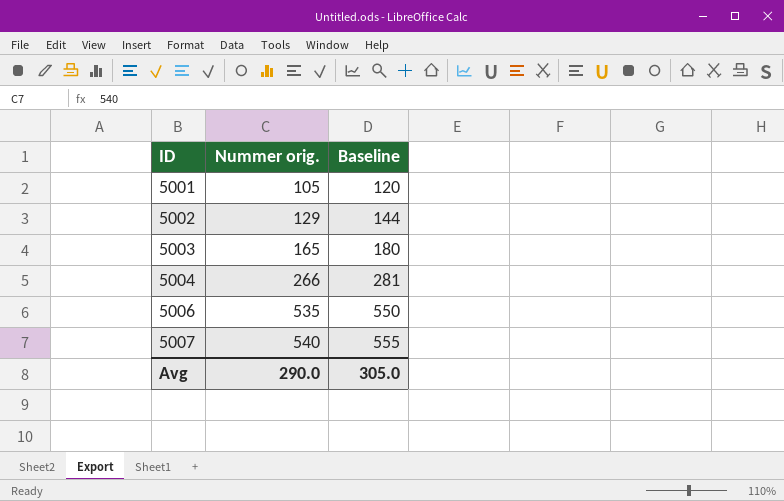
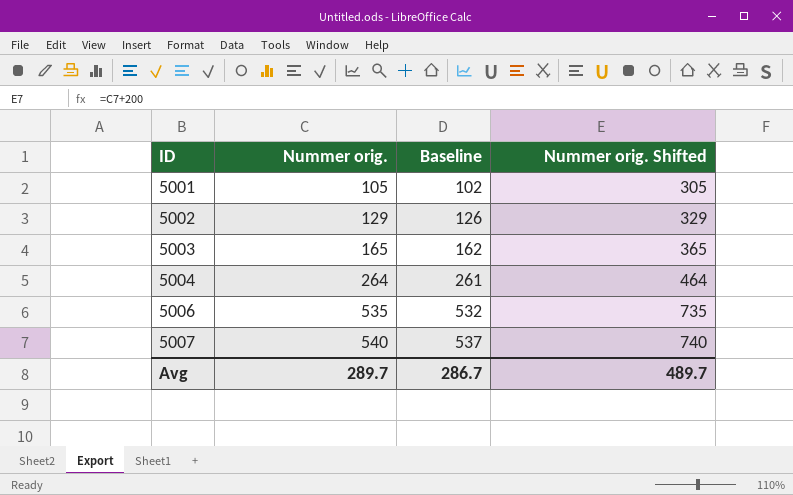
column Baseline | formula: [Nummer orig.] + 15 -> [Nummer orig.] - 3
column Nummer orig. Shifted | formula: none -> [Nummer orig.] + 200
5004 | Nummer orig.: 266 -> 264
Avg | Nummer orig.: 290.0 -> 289.7
Avg | Baseline: 305.0 -> 286.7

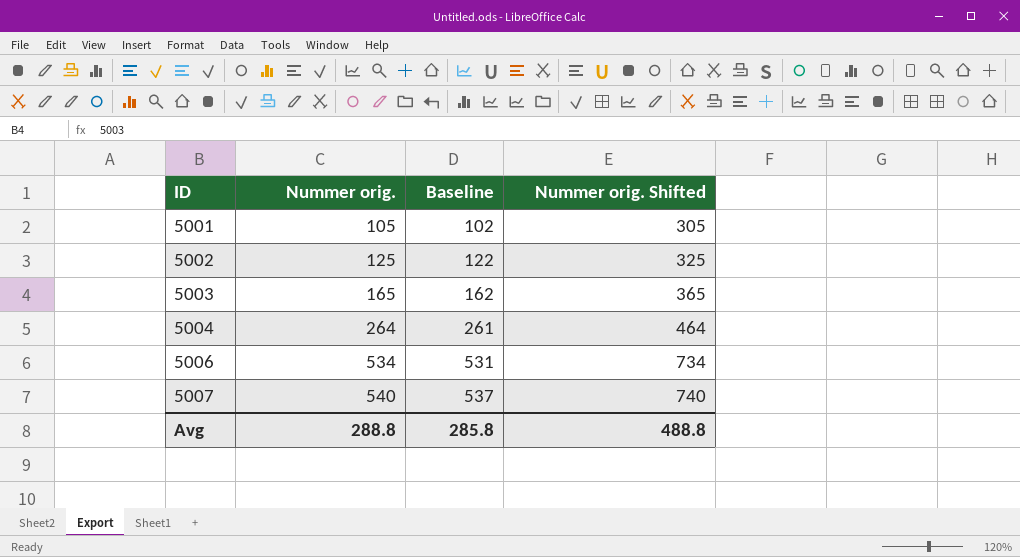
5002 | Nummer orig.: 129 -> 125
5002 | Baseline: 126 -> 122
5002 | Nummer orig. Shifted: 329 -> 325
5006 | Nummer orig.: 535 -> 534
5006 | Baseline: 532 -> 531
5006 | Nummer orig. Shifted: 735 -> 734
Avg | Nummer orig.: 289.7 -> 288.8
Avg | Baseline: 286.7 -> 285.8
Avg | Nummer orig. Shifted: 489.7 -> 488.8

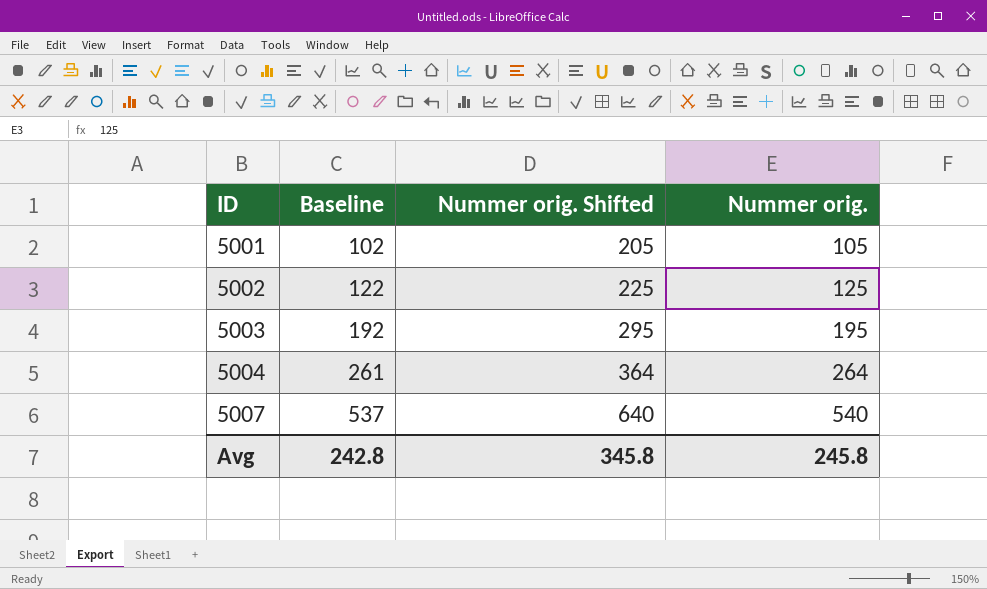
column Nummer orig. Shifted | formula: [Nummer orig.] + 200 -> [Nummer orig.] + 100
column Nummer orig. | position: 2 -> 4
row 5006: 534 | 531 | 734 -> none
5003 | Baseline: 162 -> 192
5003 | Nummer orig.: 165 -> 195
Avg | Baseline: 285.8 -> 242.8
Avg | Nummer orig. Shifted: 488.8 -> 345.8
Avg | Nummer orig.: 288.8 -> 245.8

